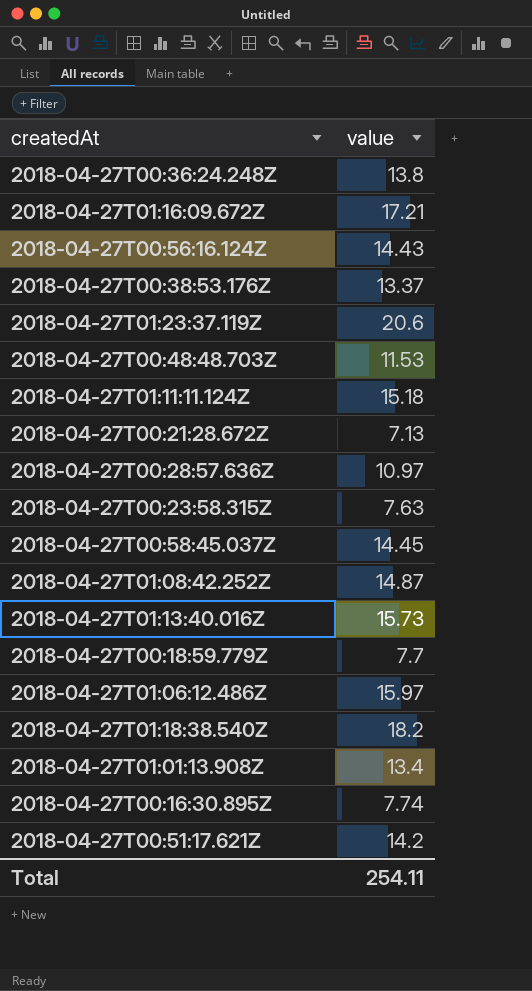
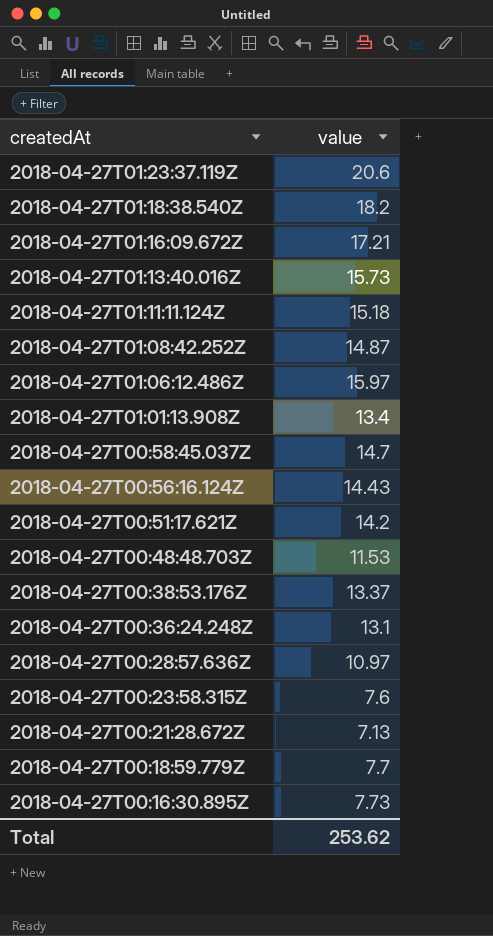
row order: none -> createdAt descending
2018-04-27T00:58:45.037Z | value: 14.45 -> 14.7
2018-04-27T00:36:24.248Z | value: 13.8 -> 13.1
2018-04-27T00:23:58.315Z | value: 7.63 -> 7.6
2018-04-27T00:16:30.895Z | value: 7.74 -> 7.73
Total | value: 254.11 -> 253.62

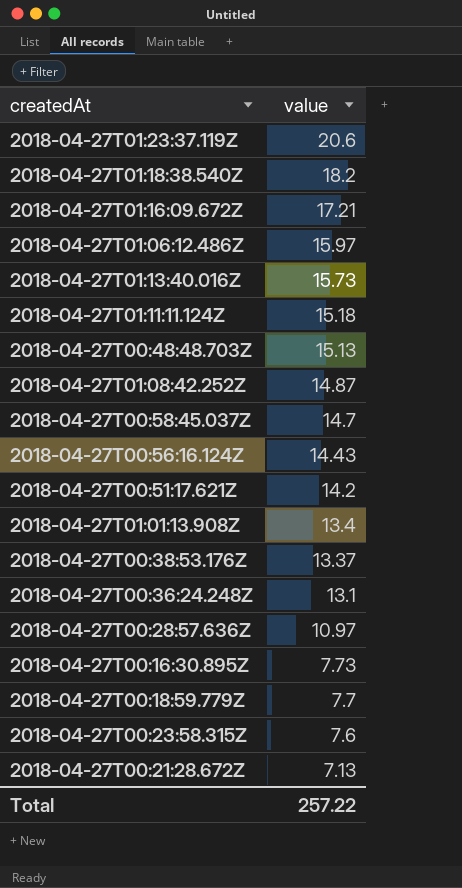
row order: createdAt descending -> value descending
2018-04-27T00:48:48.703Z | value: 11.53 -> 15.13
Total | value: 253.62 -> 257.22

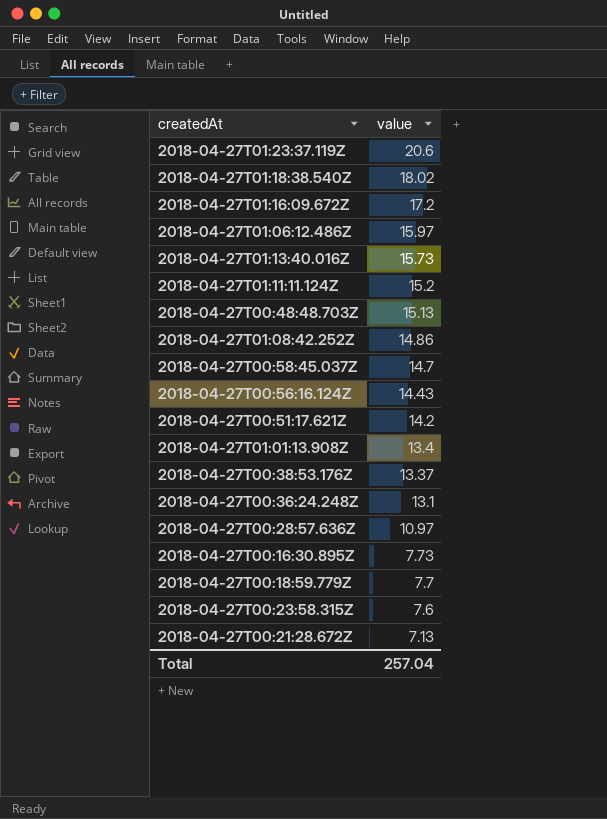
2018-04-27T01:18:38.540Z | value: 18.2 -> 18.02
2018-04-27T01:16:09.672Z | value: 17.21 -> 17.2
2018-04-27T01:11:11.124Z | value: 15.18 -> 15.2
2018-04-27T01:08:42.252Z | value: 14.87 -> 14.86
Total | value: 257.22 -> 257.04

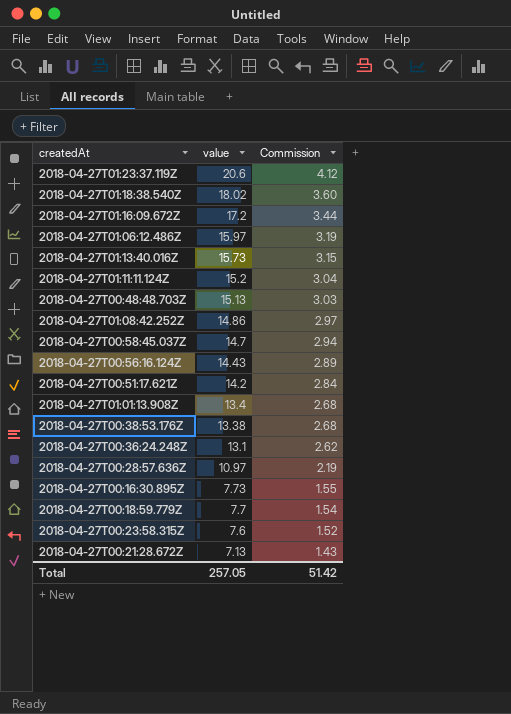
column Commission | formula: none -> [value] * 0.2
2018-04-27T00:38:53.176Z | value: 13.37 -> 13.38
Total | value: 257.04 -> 257.05

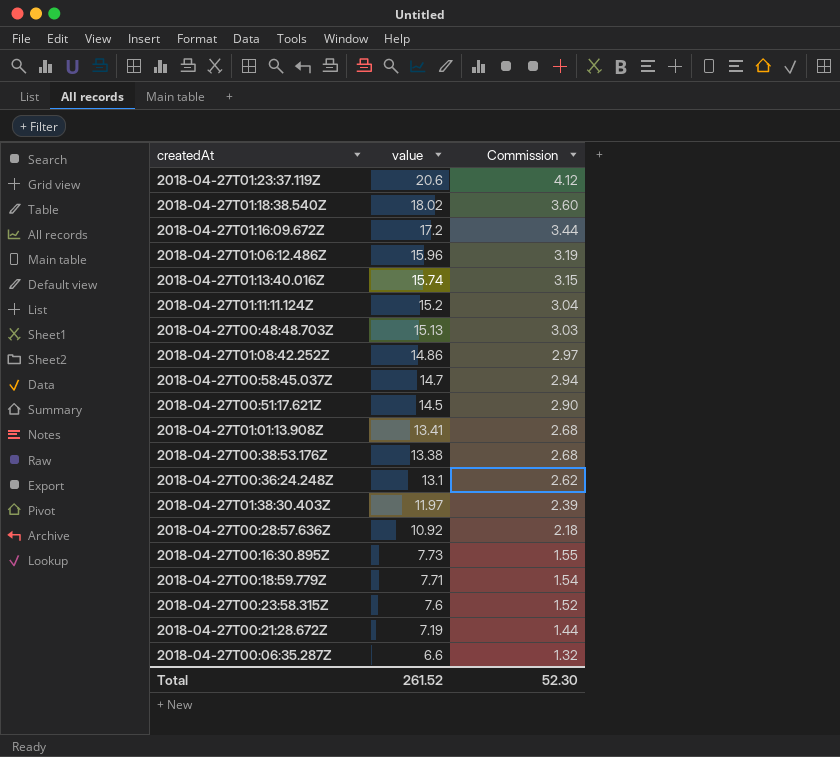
row 2018-04-27T00:56:16.124Z: 14.43 | 2.89 -> none
2018-04-27T01:06:12.486Z | value: 15.97 -> 15.96
2018-04-27T01:13:40.016Z | value: 15.73 -> 15.74
2018-04-27T00:51:17.621Z | value: 14.2 -> 14.5
2018-04-27T00:51:17.621Z | Commission: 2.84 -> 2.90
2018-04-27T01:01:13.908Z | value: 13.4 -> 13.41
row 2018-04-27T01:38:30.403Z: none -> 11.97 | 2.39
2018-04-27T00:28:57.636Z | value: 10.97 -> 10.92
2018-04-27T00:28:57.636Z | Commission: 2.19 -> 2.18
2018-04-27T00:18:59.779Z | value: 7.7 -> 7.71
2018-04-27T00:21:28.672Z | value: 7.13 -> 7.19
2018-04-27T00:21:28.672Z | Commission: 1.43 -> 1.44
row 2018-04-27T00:06:35.287Z: none -> 6.6 | 1.32
Total | value: 257.05 -> 261.52
Total | Commission: 51.42 -> 52.30

